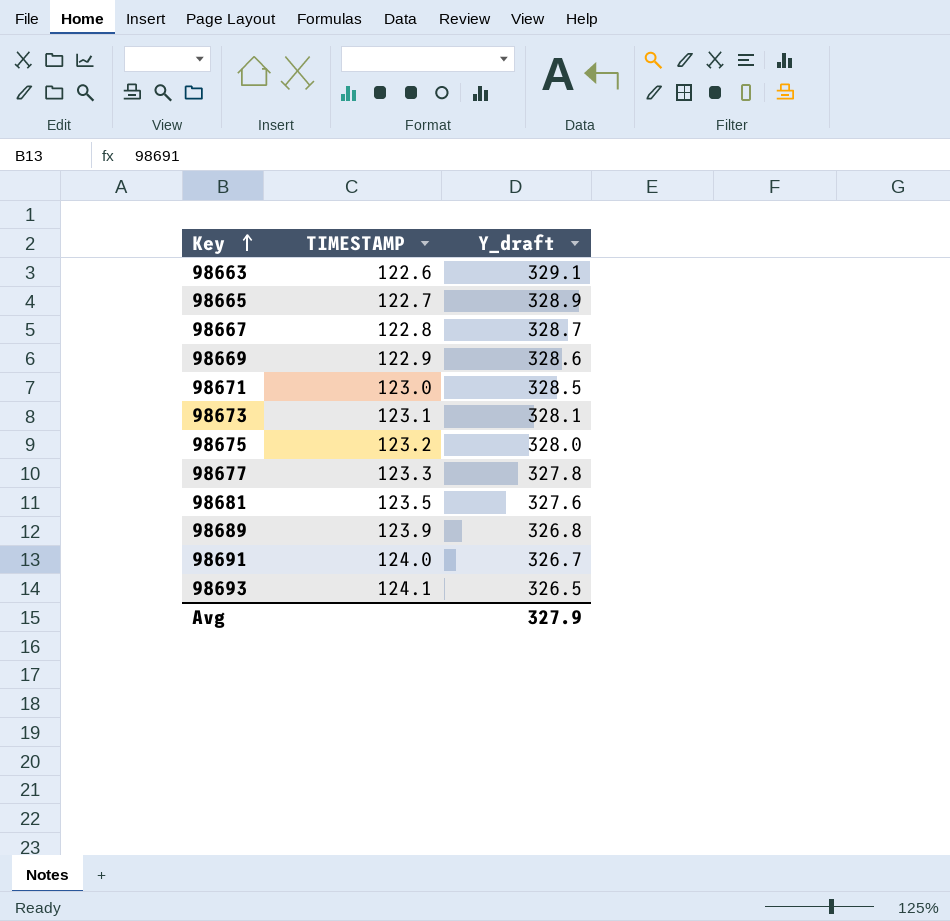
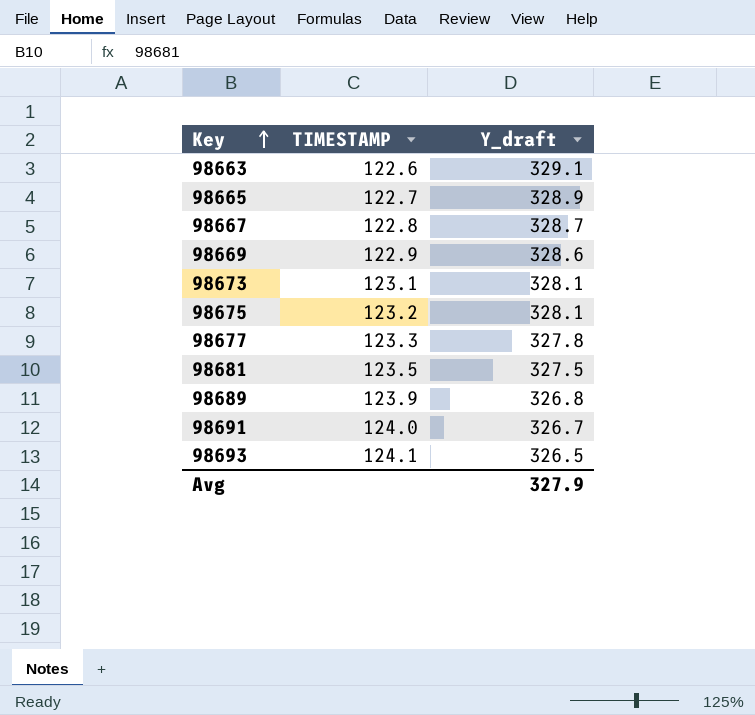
row 98671: 123.0 | 328.5 -> none
98675 | Y_draft: 328.0 -> 328.1
98681 | Y_draft: 327.6 -> 327.5

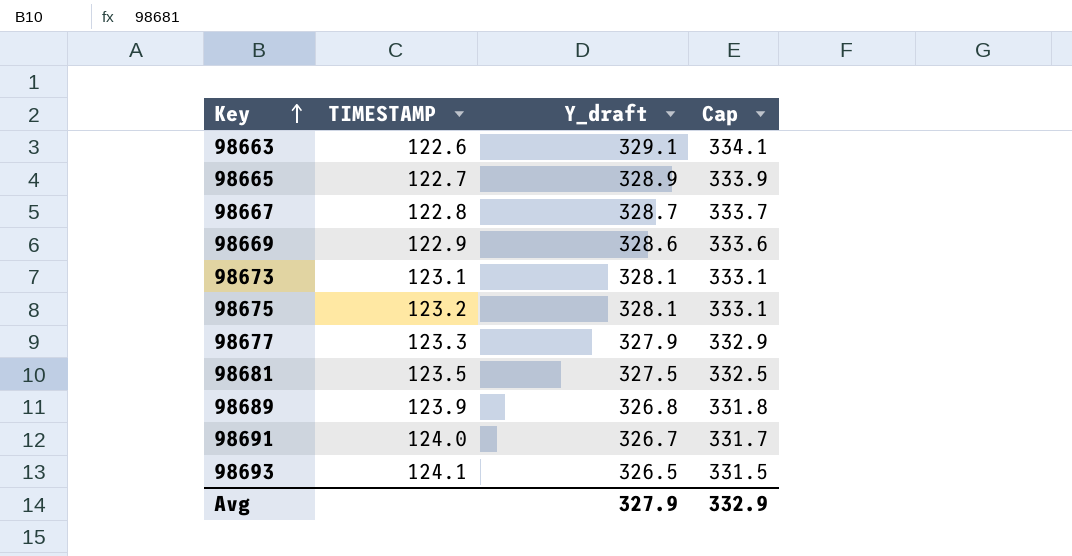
column Cap | formula: none -> [Y_draft] + 5
98677 | Y_draft: 327.8 -> 327.9

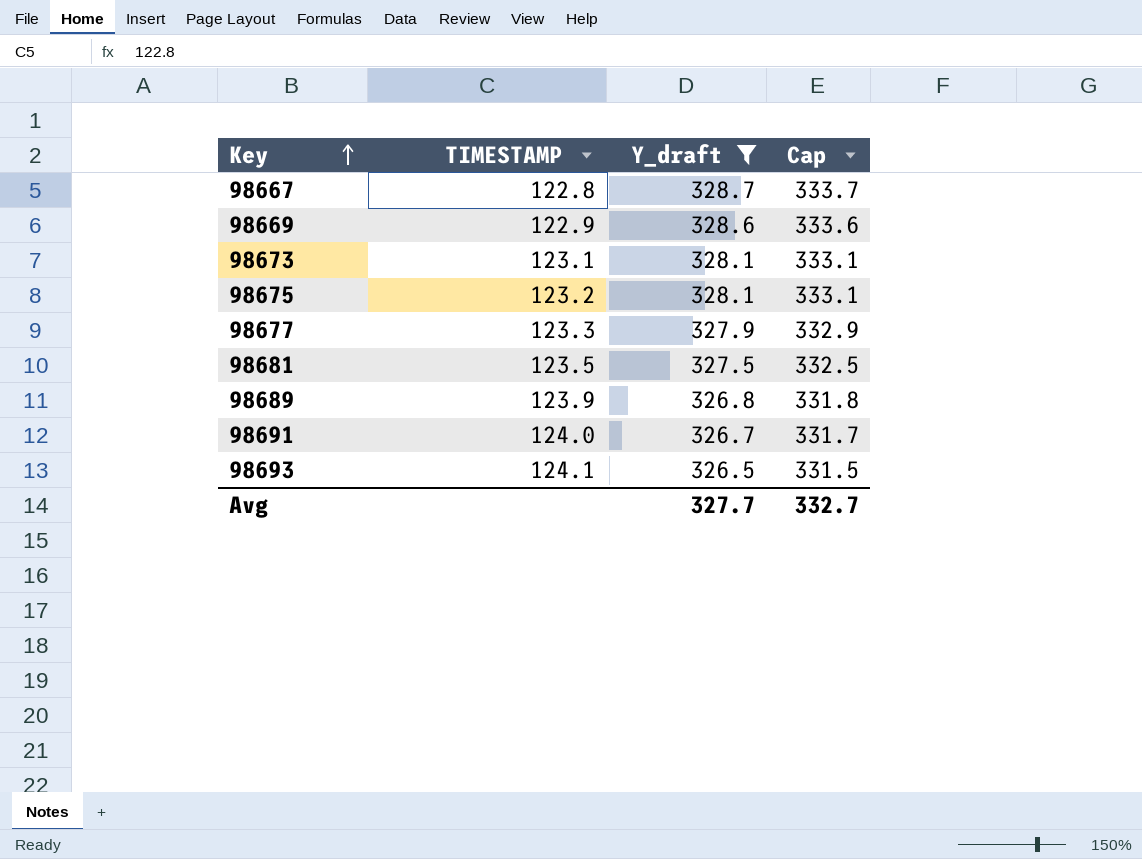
filter: none -> Y_draft <= 328.7
Avg | Y_draft: 327.9 -> 327.7
Avg | Cap: 332.9 -> 332.7

